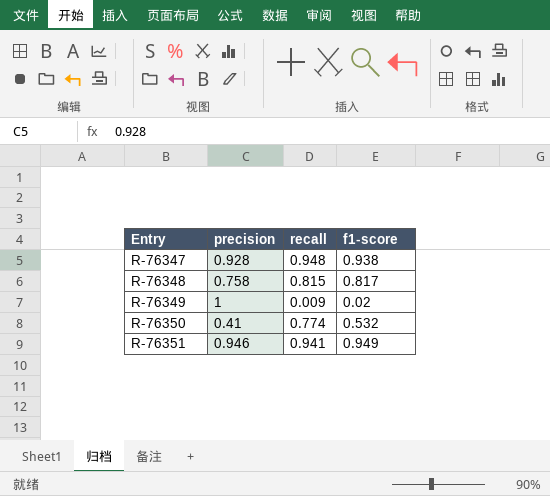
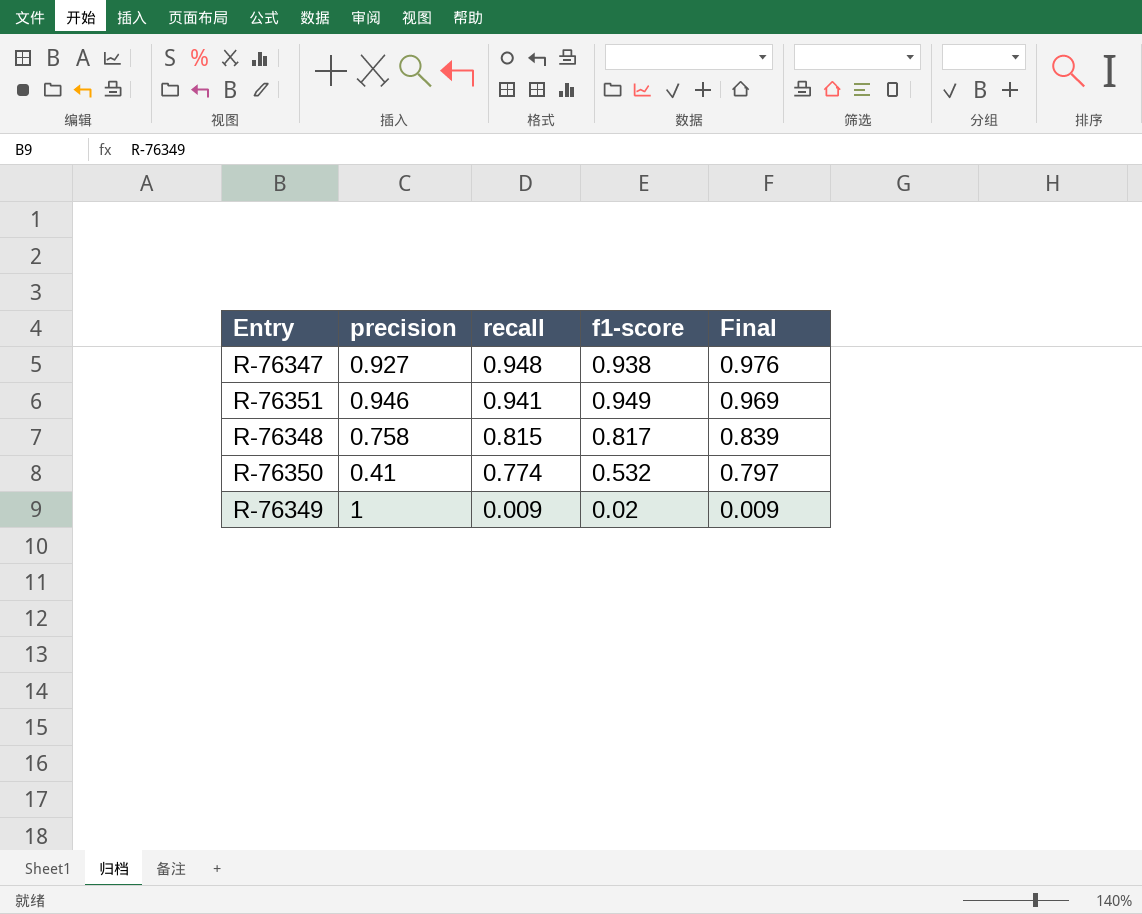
row order: Entry ascending -> recall descending
column Final | formula: none -> [recall] * 1.03
R-76347 | precision: 0.928 -> 0.927

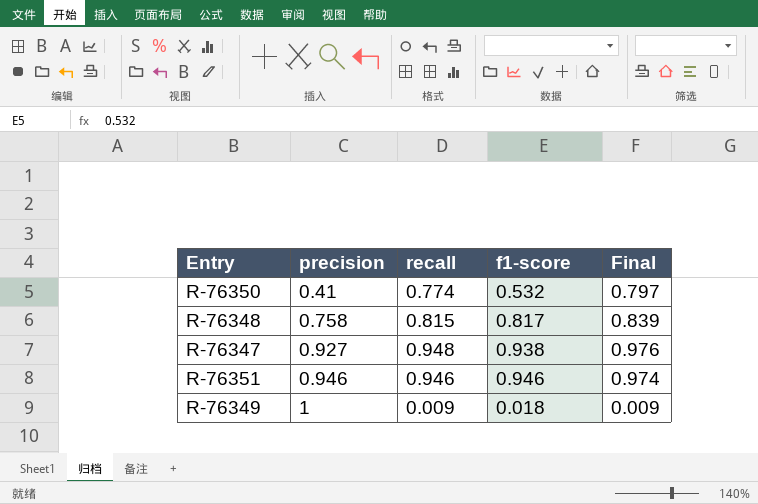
row order: recall descending -> precision ascending
R-76351 | recall: 0.941 -> 0.946
R-76351 | f1-score: 0.949 -> 0.946
R-76351 | Final: 0.969 -> 0.974
R-76349 | f1-score: 0.02 -> 0.018

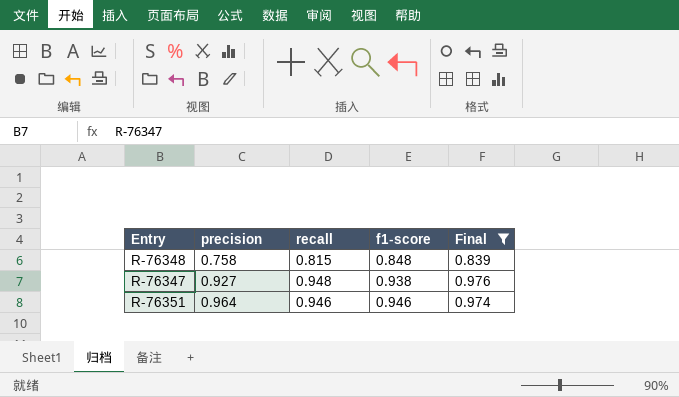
filter: none -> Final >= 0.839
R-76348 | f1-score: 0.817 -> 0.848
R-76351 | precision: 0.946 -> 0.964

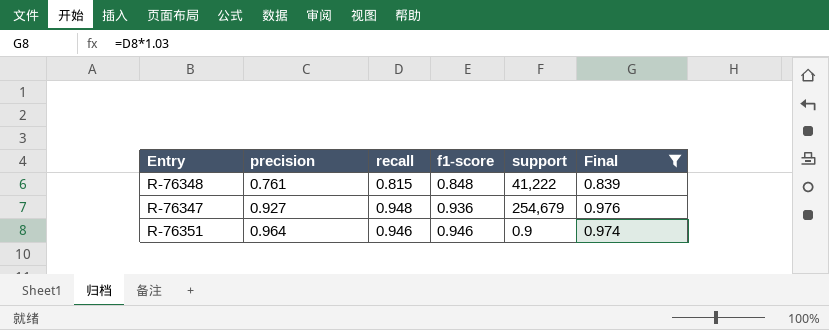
column support | position: none -> 5
R-76348 | precision: 0.758 -> 0.761
R-76347 | f1-score: 0.938 -> 0.936

